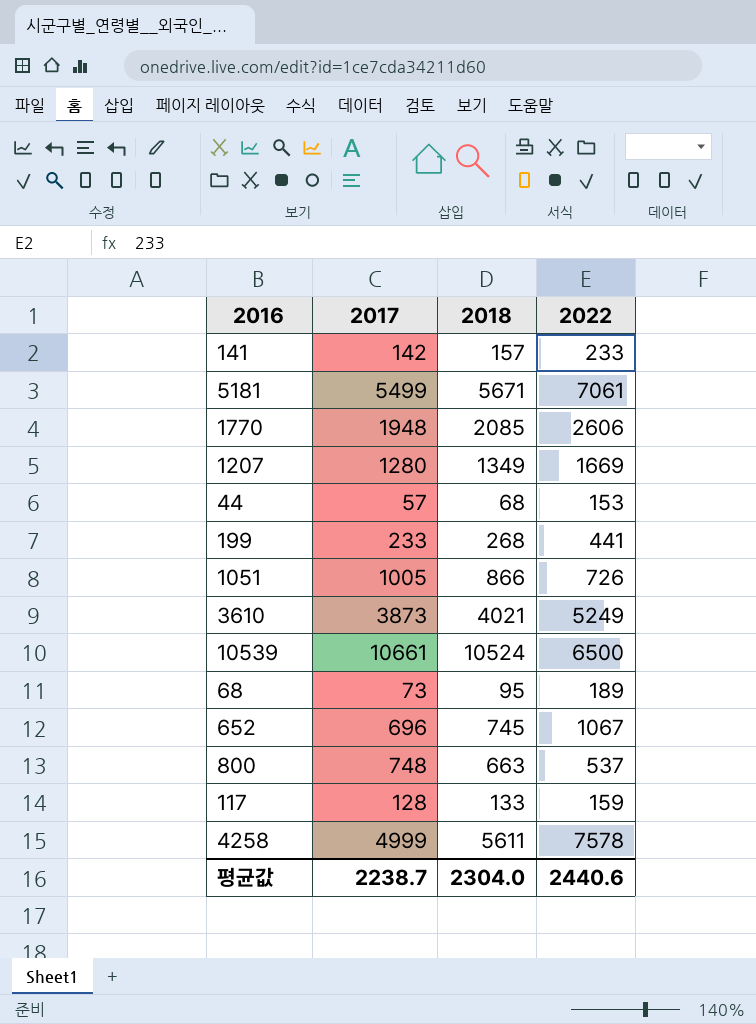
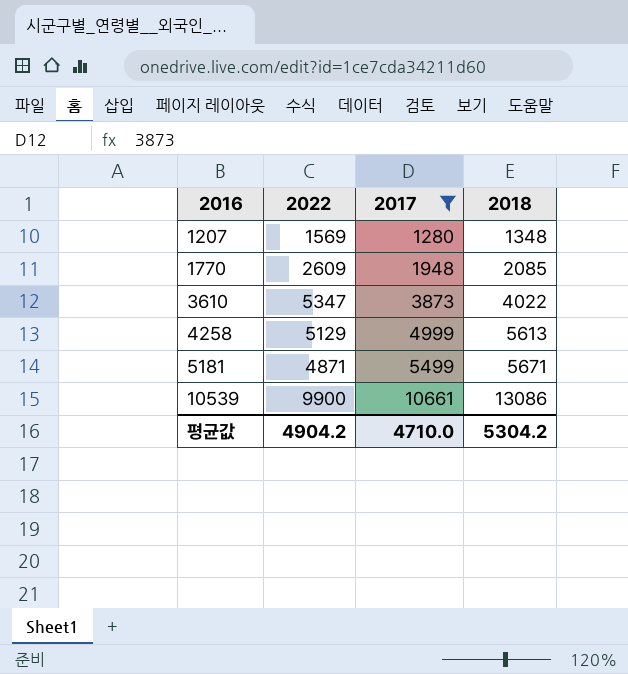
filter: none -> 2017 >= 1280
row order: none -> 2016 ascending
column 2022 | position: 4 -> 2
1207 | 2022: 1669 -> 1569
1207 | 2018: 1349 -> 1348
1770 | 2022: 2606 -> 2609
3610 | 2022: 5249 -> 5347
3610 | 2018: 4021 -> 4022
4258 | 2022: 7578 -> 5129
4258 | 2018: 5611 -> 5613
5181 | 2022: 7061 -> 4871
10539 | 2022: 6500 -> 9900
10539 | 2018: 10524 -> 13086
평균값 | 2022: 2440.6 -> 4904.2
평균값 | 2017: 2238.7 -> 4710.0
평균값 | 2018: 2304.0 -> 5304.2

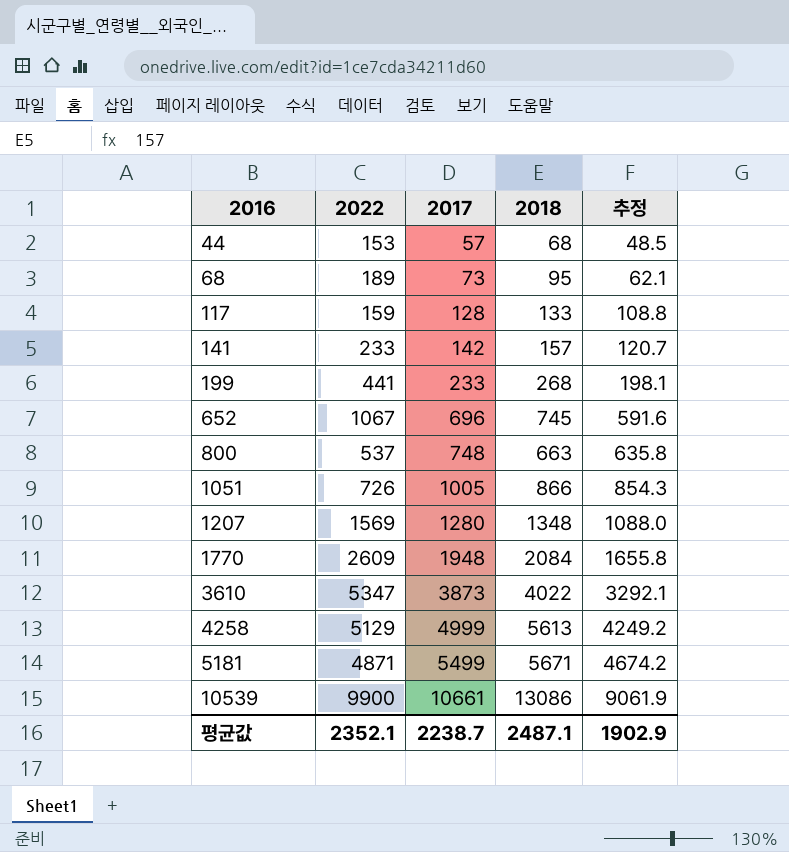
filter: 2017 >= 1280 -> none
column 추정 | formula: none -> [2017] * 0.85
1770 | 2018: 2085 -> 2084
평균값 | 2022: 4904.2 -> 2352.1
평균값 | 2017: 4710.0 -> 2238.7
평균값 | 2018: 5304.2 -> 2487.1

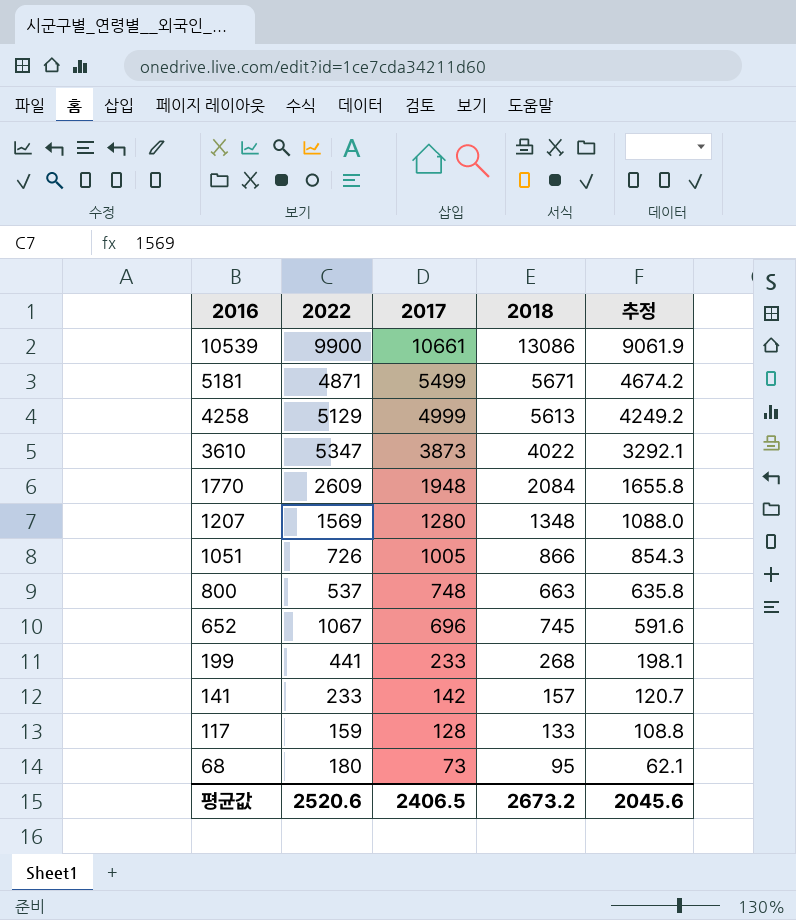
row order: 2016 ascending -> 2016 descending
row 44: 153 | 57 | 68 | 48.5 -> none
68 | 2022: 189 -> 180
평균값 | 2022: 2352.1 -> 2520.6
평균값 | 2017: 2238.7 -> 2406.5
평균값 | 2018: 2487.1 -> 2673.2
평균값 | 추정: 1902.9 -> 2045.6

